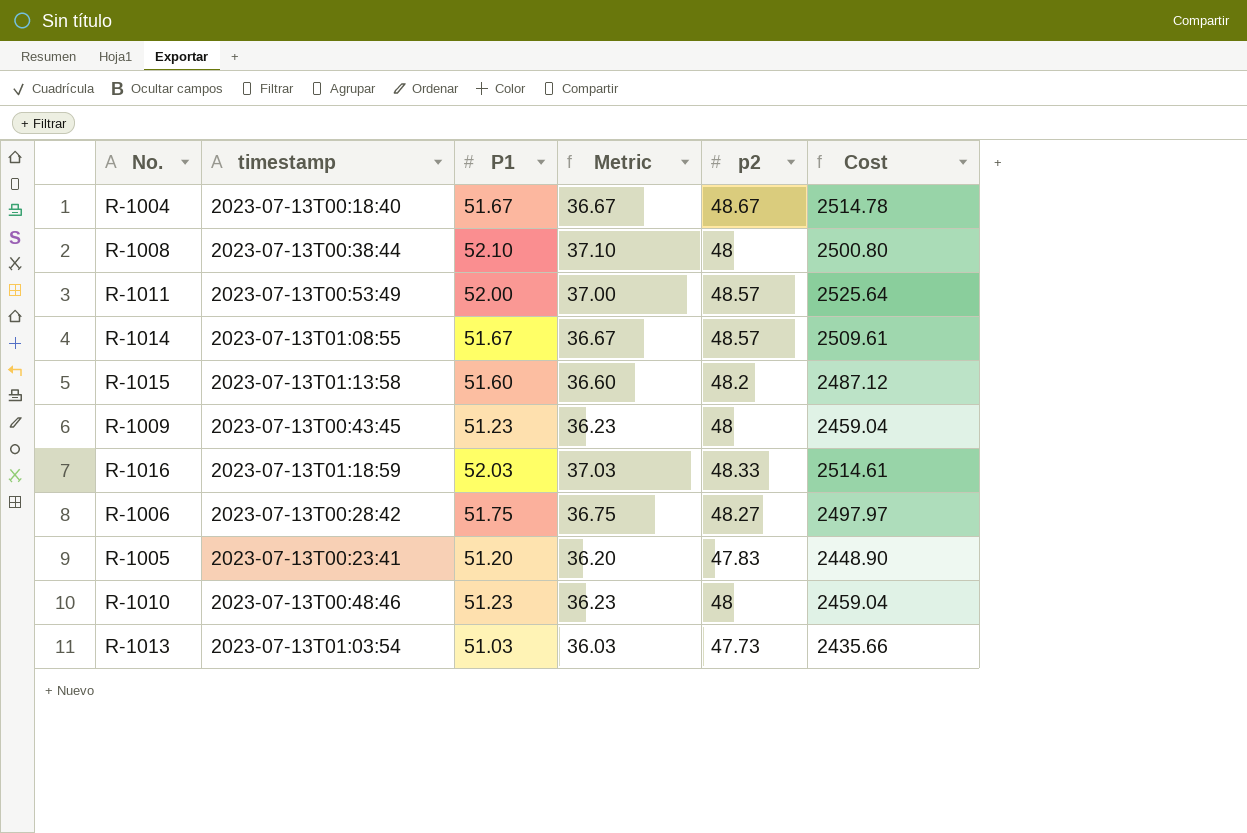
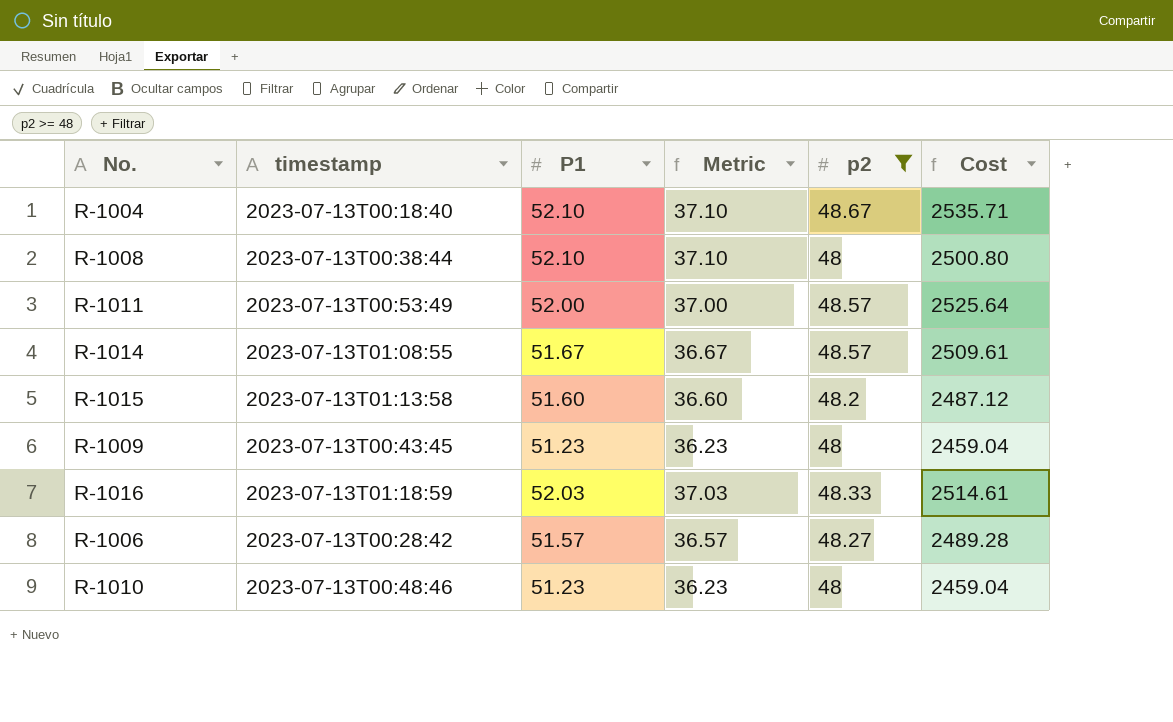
filter: none -> p2 >= 48
R-1004 | P1: 51.67 -> 52.10
R-1004 | Metric: 36.67 -> 37.10
R-1004 | Cost: 2514.78 -> 2535.71
R-1006 | P1: 51.75 -> 51.57
R-1006 | Metric: 36.75 -> 36.57
R-1006 | Cost: 2497.97 -> 2489.28

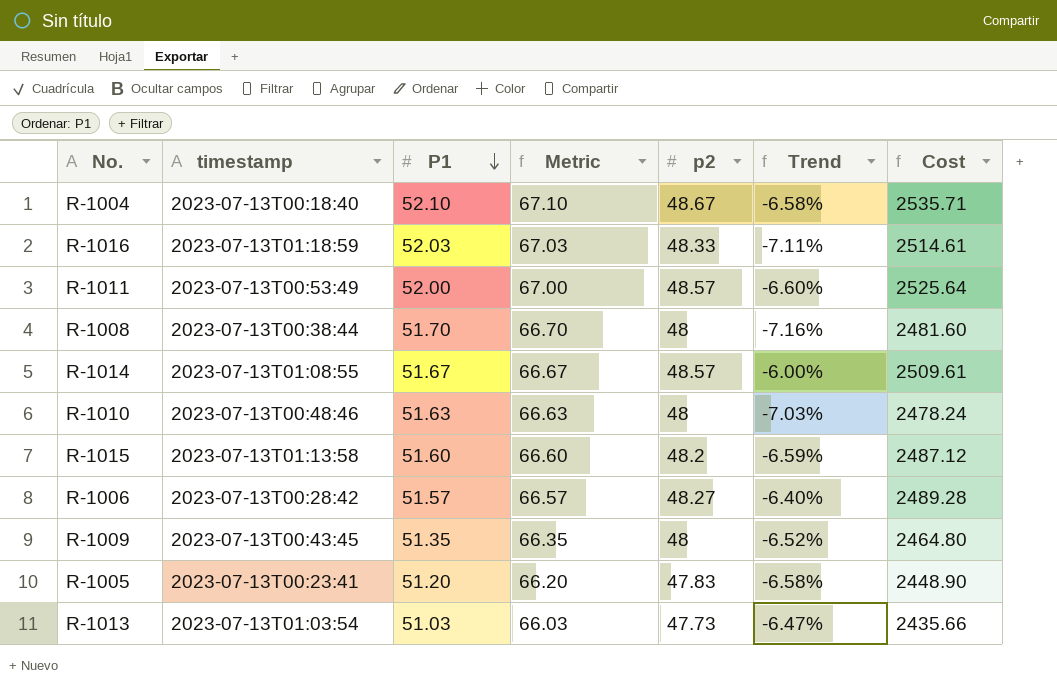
filter: p2 >= 48 -> none
row order: none -> P1 descending
column Metric | formula: [P1] - 15 -> [P1] + 15
column Trend | formula: none -> ([p2] - [P1]) / [P1]
R-1008 | P1: 52.10 -> 51.70
R-1008 | Cost: 2500.80 -> 2481.60
R-1010 | P1: 51.23 -> 51.63
R-1010 | Cost: 2459.04 -> 2478.24
R-1009 | P1: 51.23 -> 51.35
R-1009 | Cost: 2459.04 -> 2464.80

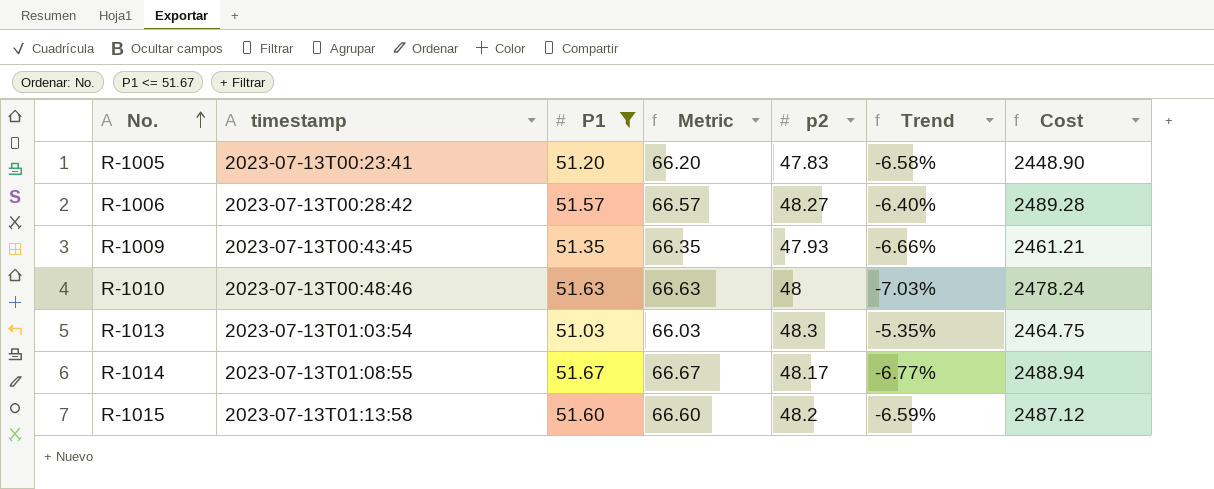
filter: none -> P1 <= 51.67
row order: P1 descending -> No. ascending
R-1009 | p2: 48 -> 47.93
R-1009 | Trend: -6.52% -> -6.66%
R-1009 | Cost: 2464.80 -> 2461.21
R-1013 | p2: 47.73 -> 48.3
R-1013 | Trend: -6.47% -> -5.35%
R-1013 | Cost: 2435.66 -> 2464.75
R-1014 | p2: 48.57 -> 48.17
R-1014 | Trend: -6.00% -> -6.77%
R-1014 | Cost: 2509.61 -> 2488.94

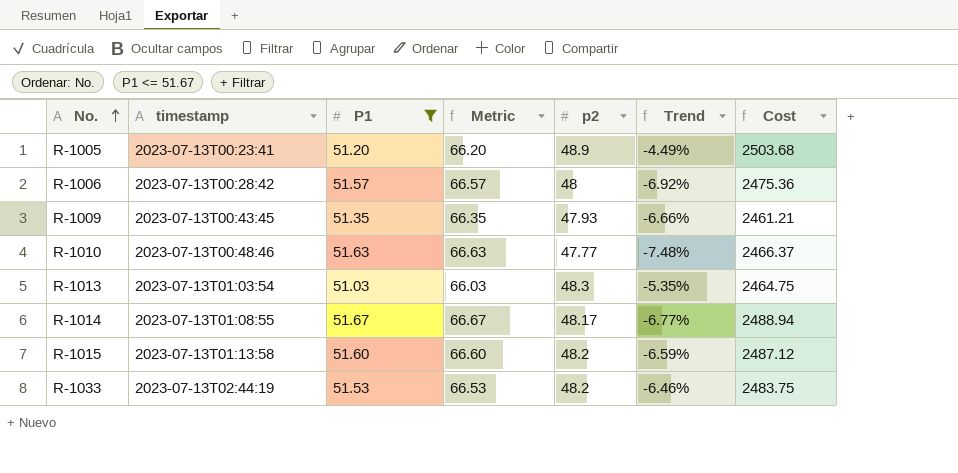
R-1005 | p2: 47.83 -> 48.9
R-1005 | Trend: -6.58% -> -4.49%
R-1005 | Cost: 2448.90 -> 2503.68
R-1006 | p2: 48.27 -> 48
R-1006 | Trend: -6.40% -> -6.92%
R-1006 | Cost: 2489.28 -> 2475.36
R-1010 | p2: 48 -> 47.77
R-1010 | Trend: -7.03% -> -7.48%
R-1010 | Cost: 2478.24 -> 2466.37
row R-1033: none -> 2023-07-13T02:44:19 | 51.53 | 66.53 | 48.2 | -6.46% | 2483.75

